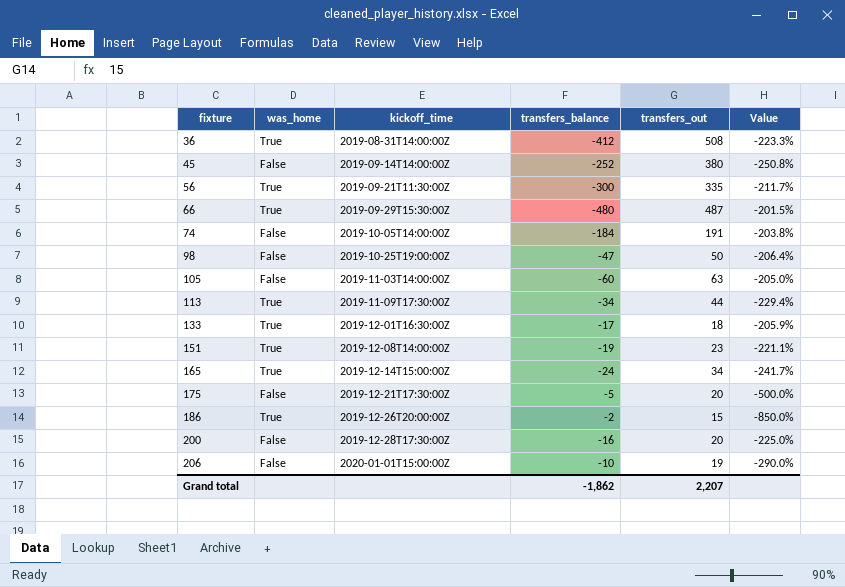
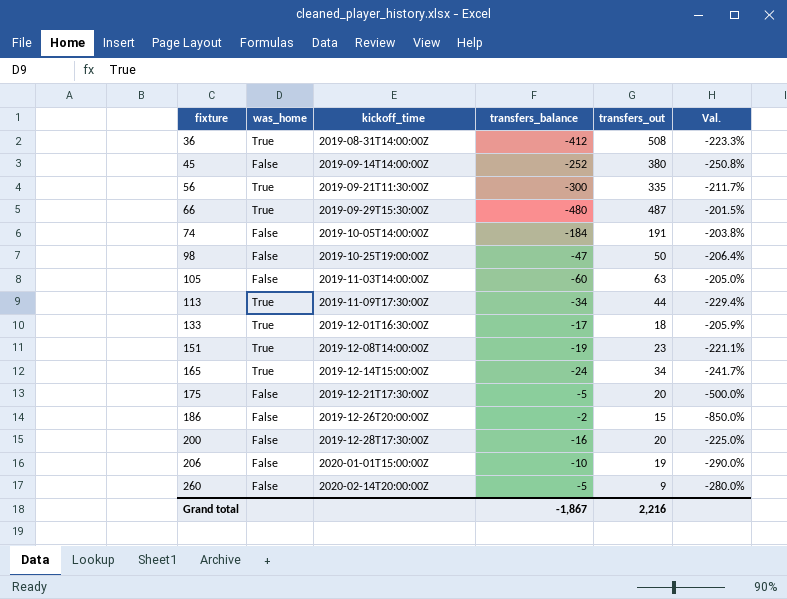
column name: Value -> Val.
186 | was_home: True -> False
row 260: none -> False | 2020-02-14T20:00:00Z | -5 | 9 | -280.0%
Grand total | transfers_balance: -1,862 -> -1,867
Grand total | transfers_out: 2,207 -> 2,216

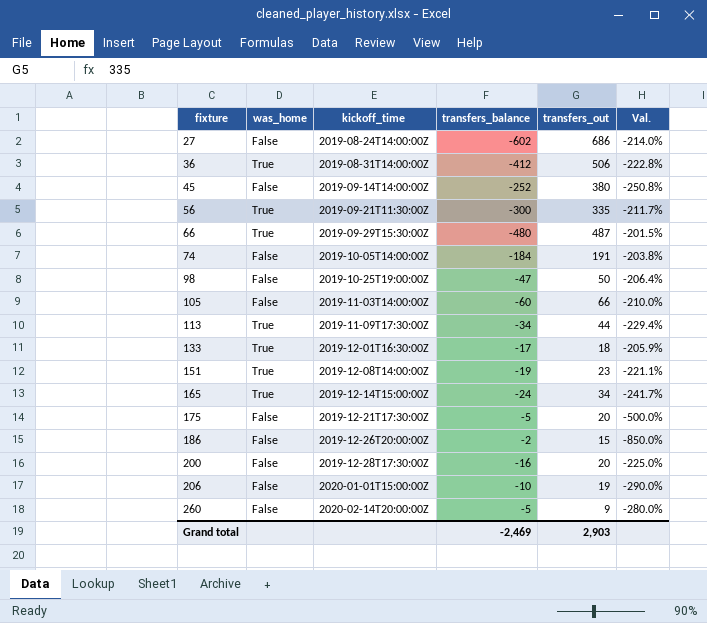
row 27: none -> False | 2019-08-24T14:00:00Z | -602 | 686 | -214.0%
36 | transfers_out: 508 -> 506
36 | Val.: -223.3% -> -222.8%
105 | transfers_out: 63 -> 66
105 | Val.: -205.0% -> -210.0%
Grand total | transfers_balance: -1,867 -> -2,469
Grand total | transfers_out: 2,216 -> 2,903

